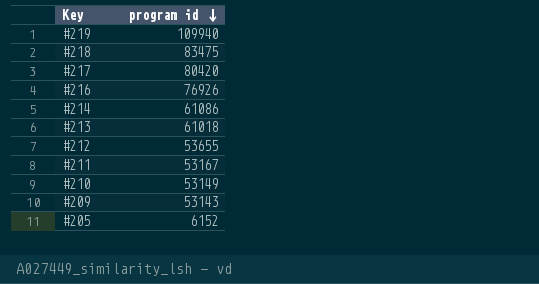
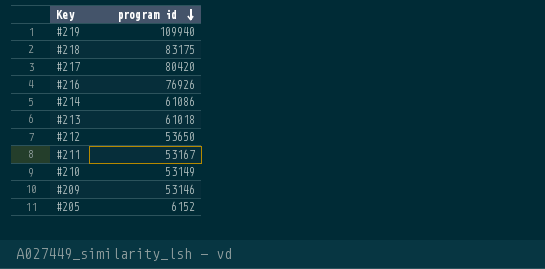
#218 | program id: 83475 -> 83175
#212 | program id: 53655 -> 53650
#209 | program id: 53143 -> 53146

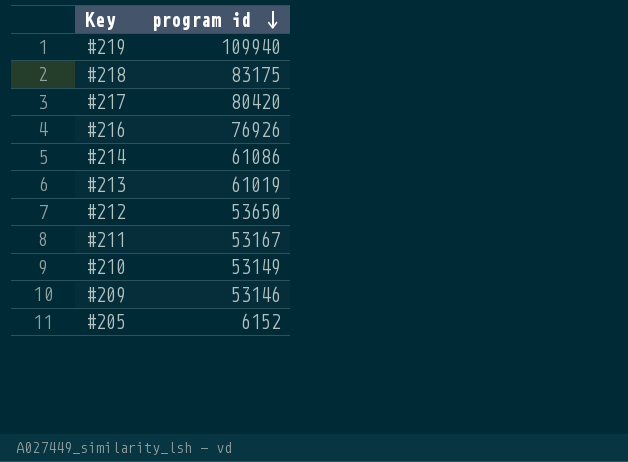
#213 | program id: 61018 -> 61019

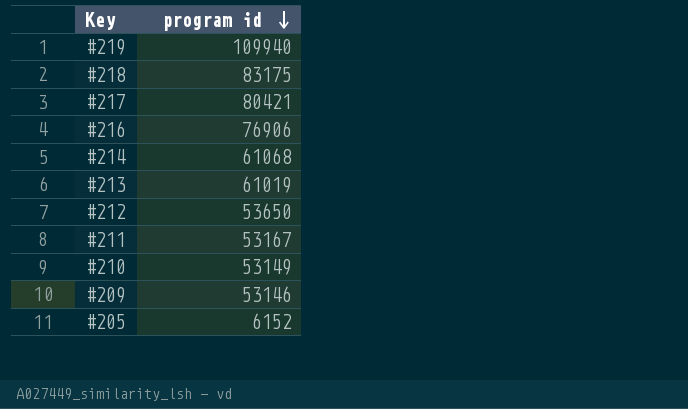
#217 | program id: 80420 -> 80421
#216 | program id: 76926 -> 76906
#214 | program id: 61086 -> 61068

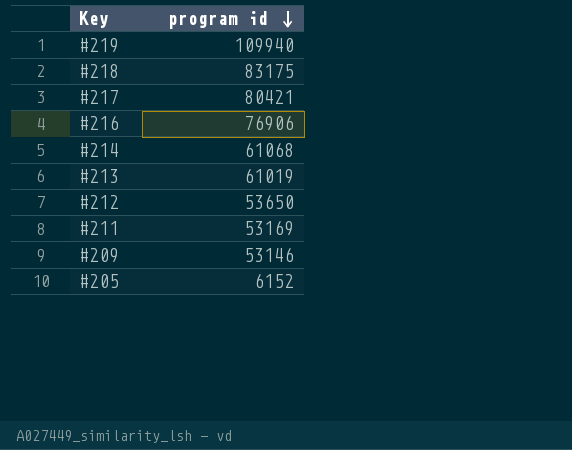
row #210: 53149 -> none
#211 | program id: 53167 -> 53169

